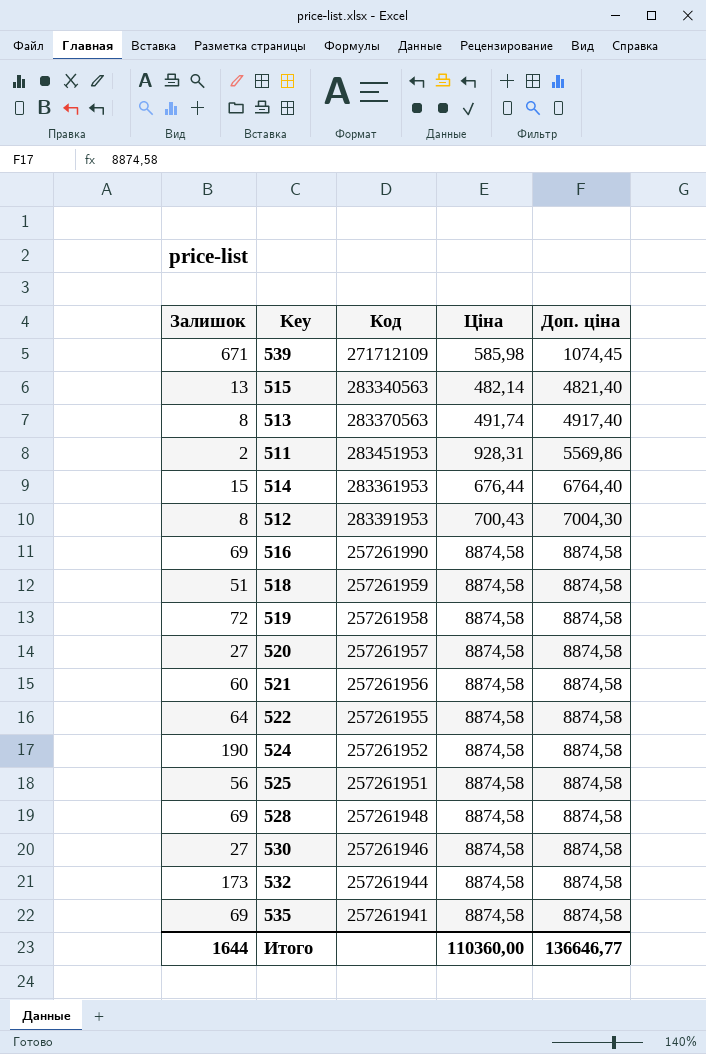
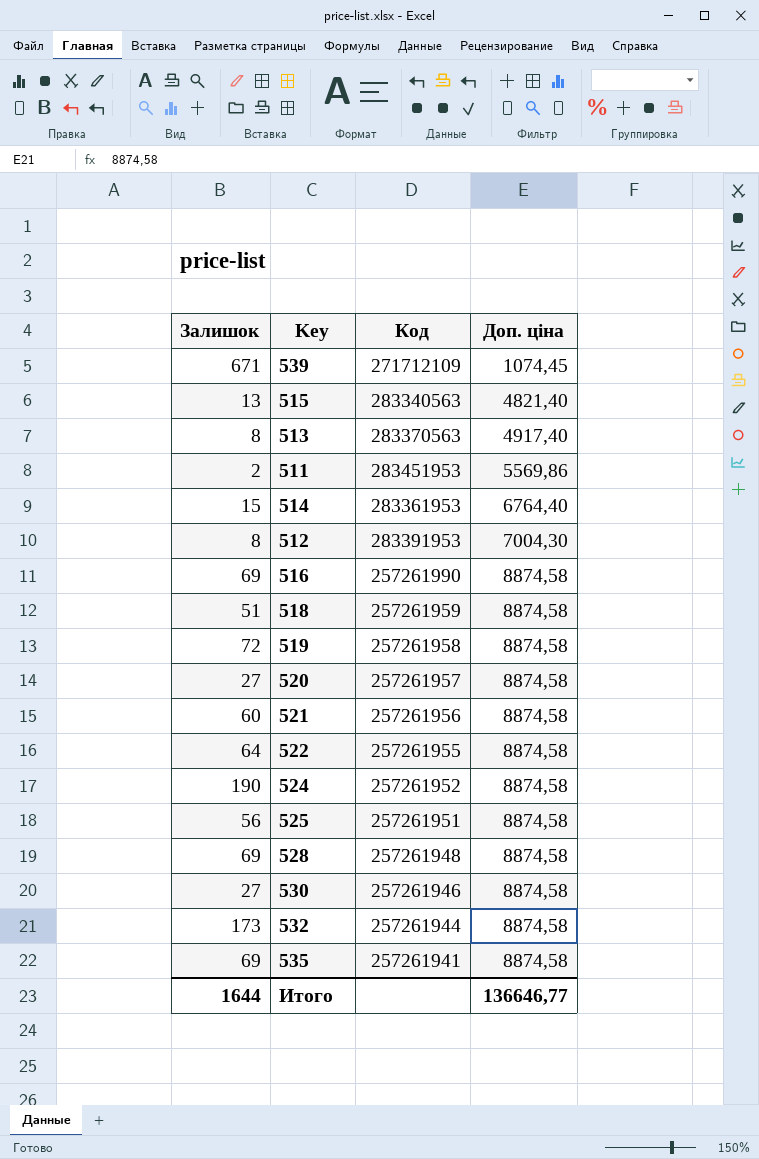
column Ціна | position: 4 -> none

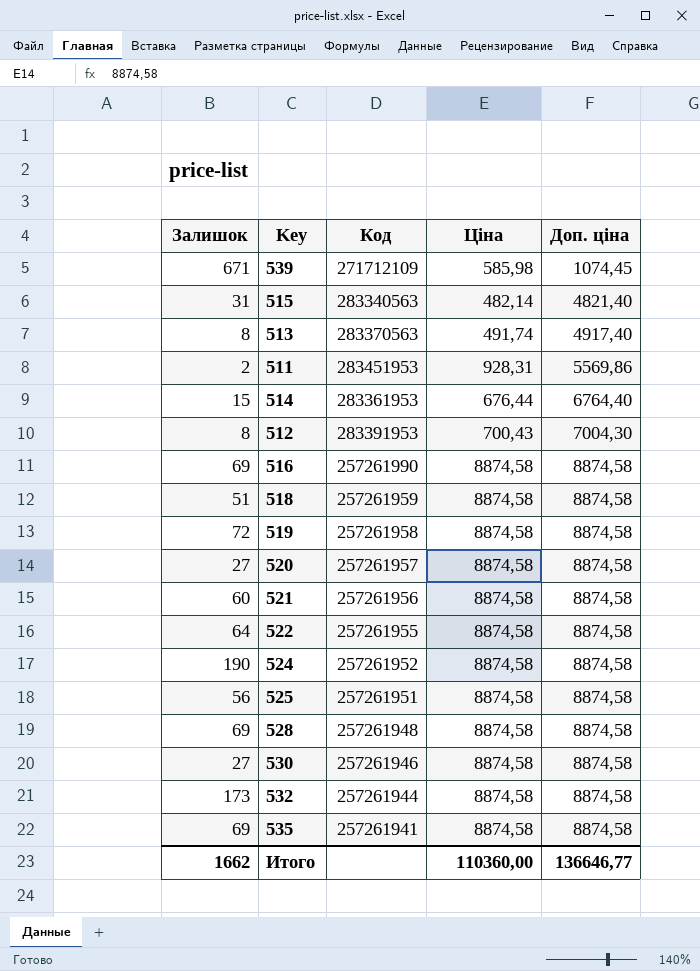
column Ціна | position: none -> 4
515 | Залишок: 13 -> 31
Итого | Залишок: 1644 -> 1662

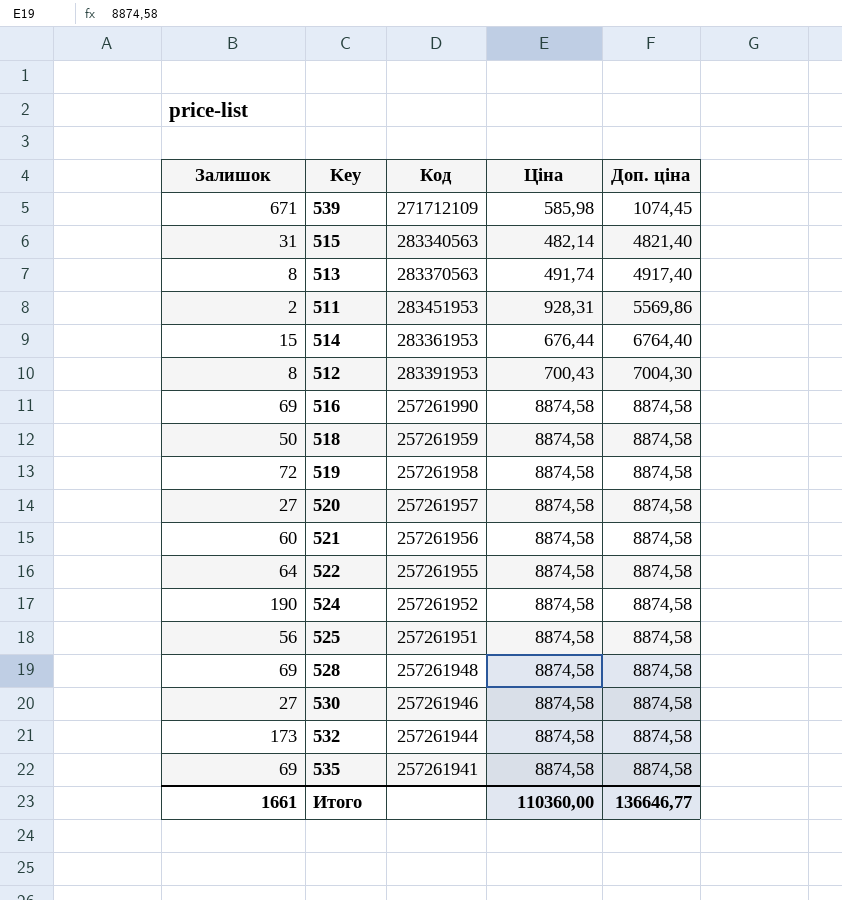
518 | Залишок: 51 -> 50
Итого | Залишок: 1662 -> 1661

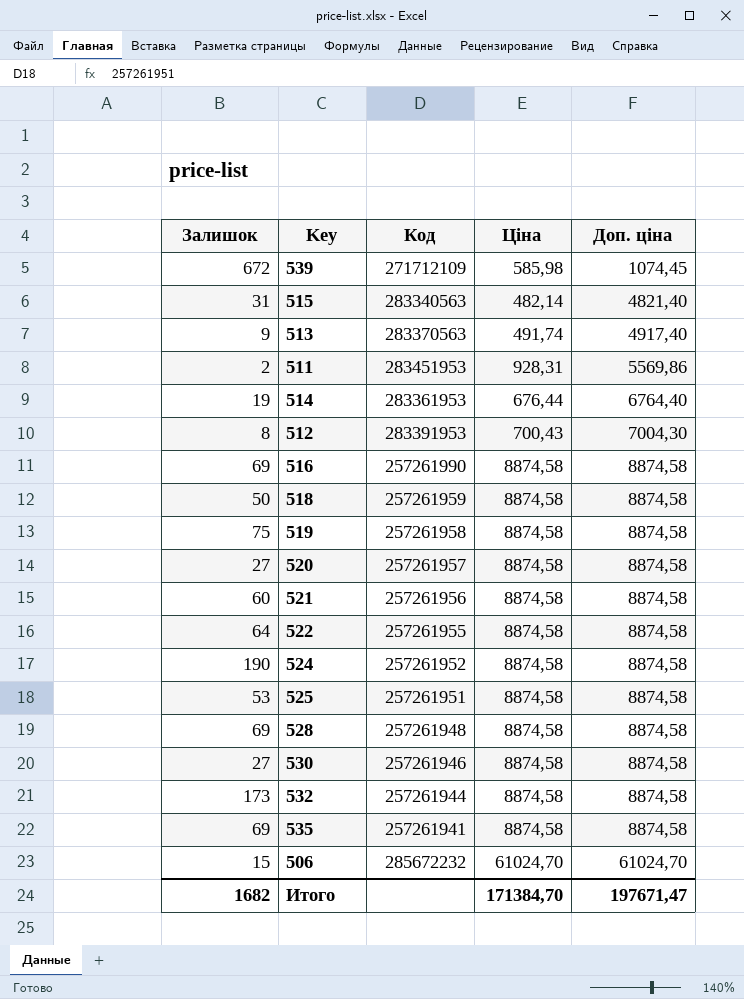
539 | Залишок: 671 -> 672
513 | Залишок: 8 -> 9
514 | Залишок: 15 -> 19
519 | Залишок: 72 -> 75
525 | Залишок: 56 -> 53
row 506: none -> 15 | 285672232 | 61024,70 | 61024,70
Итого | Залишок: 1661 -> 1682
Итого | Ціна: 110360,00 -> 171384,70
Итого | Доп. ціна: 136646,77 -> 197671,47

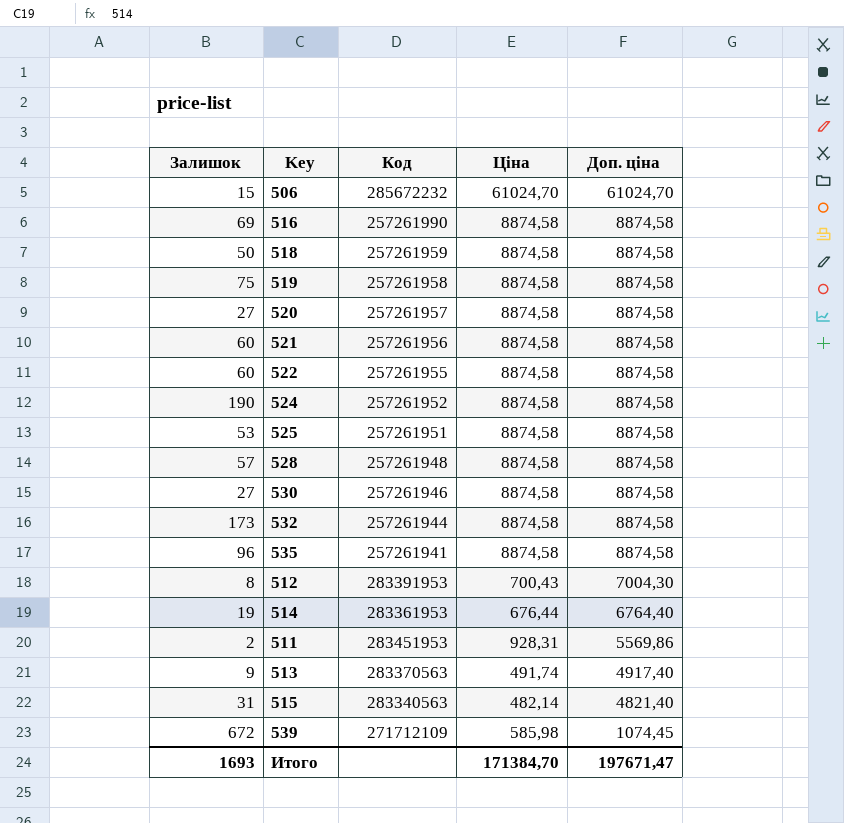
row order: Доп. ціна ascending -> Доп. ціна descending
522 | Залишок: 64 -> 60
528 | Залишок: 69 -> 57
535 | Залишок: 69 -> 96
Итого | Залишок: 1682 -> 1693

